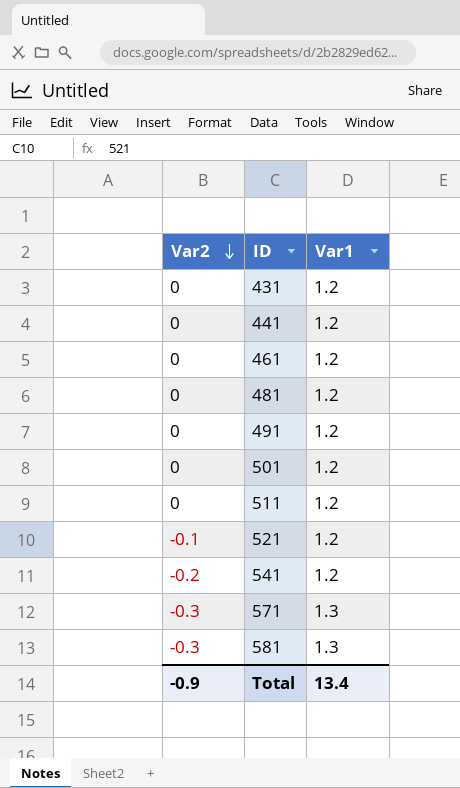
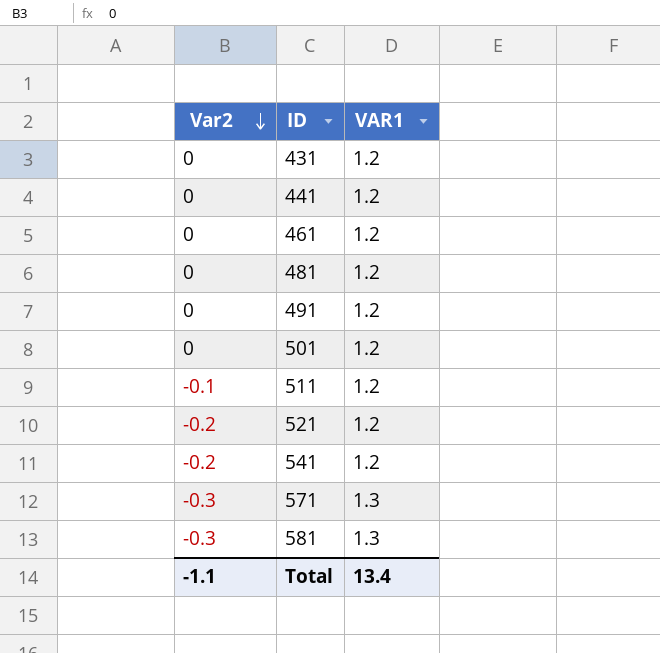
column name: Var1 -> VAR1
511 | Var2: 0 -> -0.1
521 | Var2: -0.1 -> -0.2
Total | Var2: -0.9 -> -1.1

